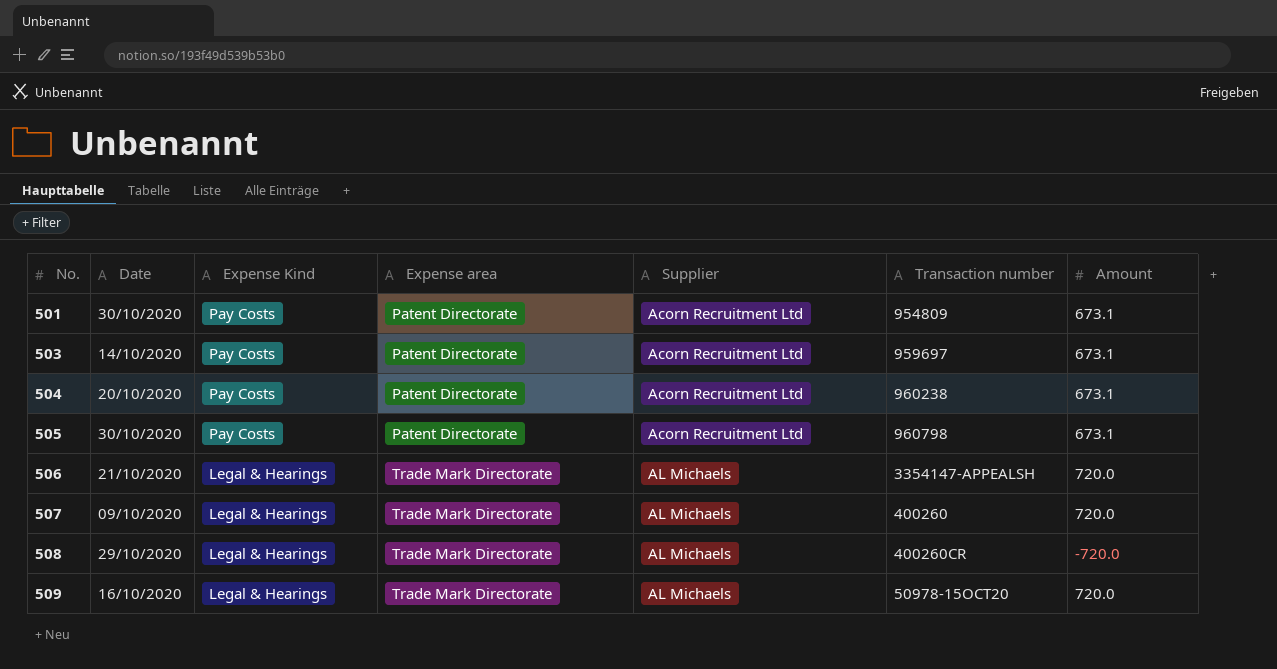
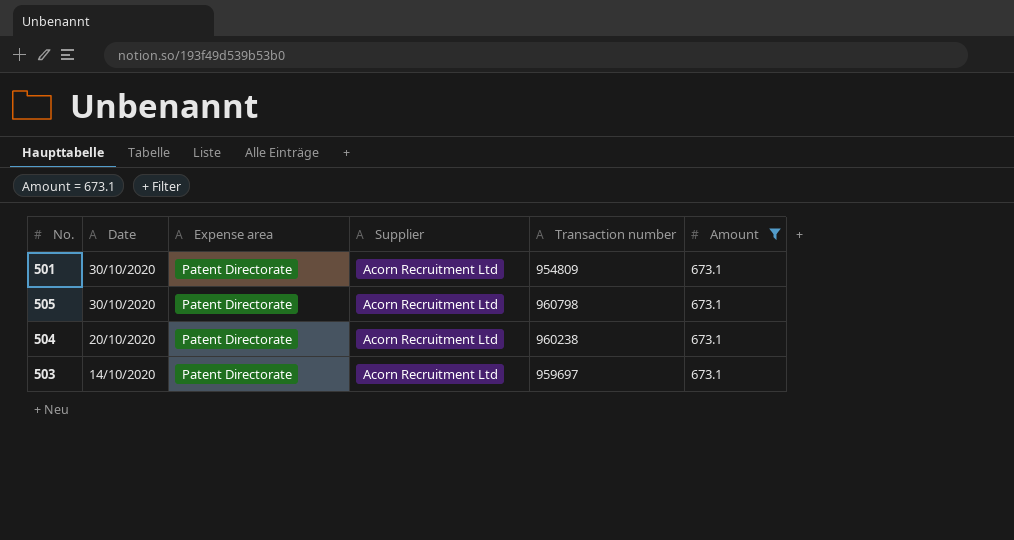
filter: none -> Amount = 673.1
row order: No. ascending -> Date descending
column Expense Kind | position: 3 -> none

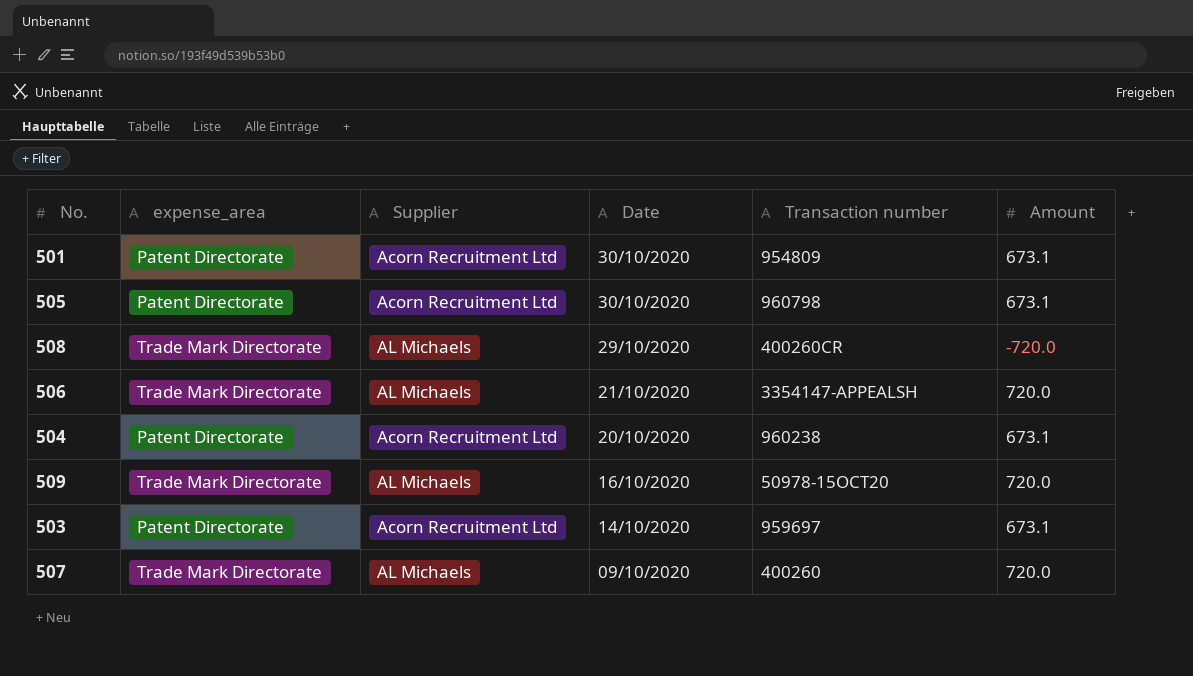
filter: Amount = 673.1 -> none
column name: Expense area -> expense_area
column Date | position: 2 -> 4

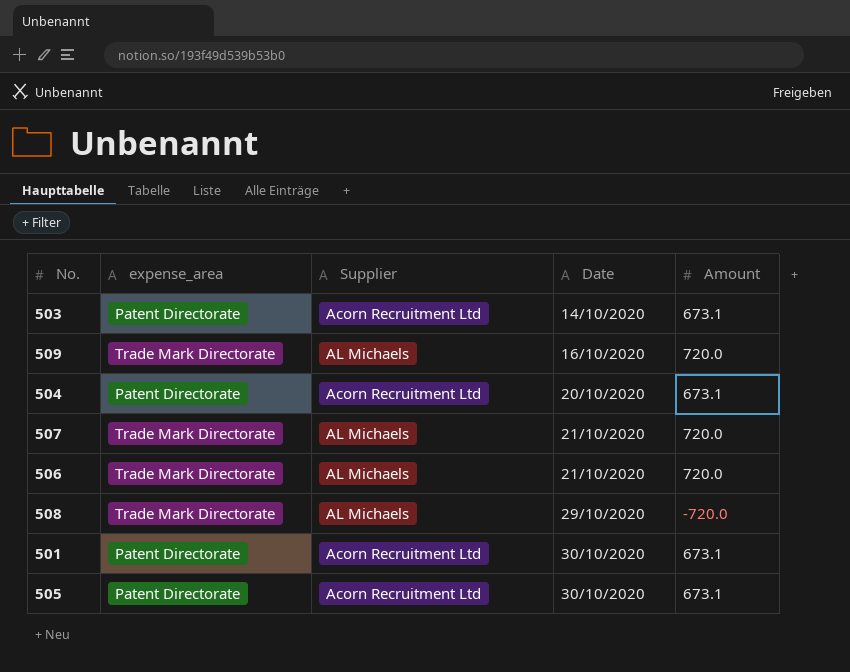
row order: Date descending -> Date ascending
column Transaction number | position: 5 -> none
507 | Date: 09/10/2020 -> 21/10/2020

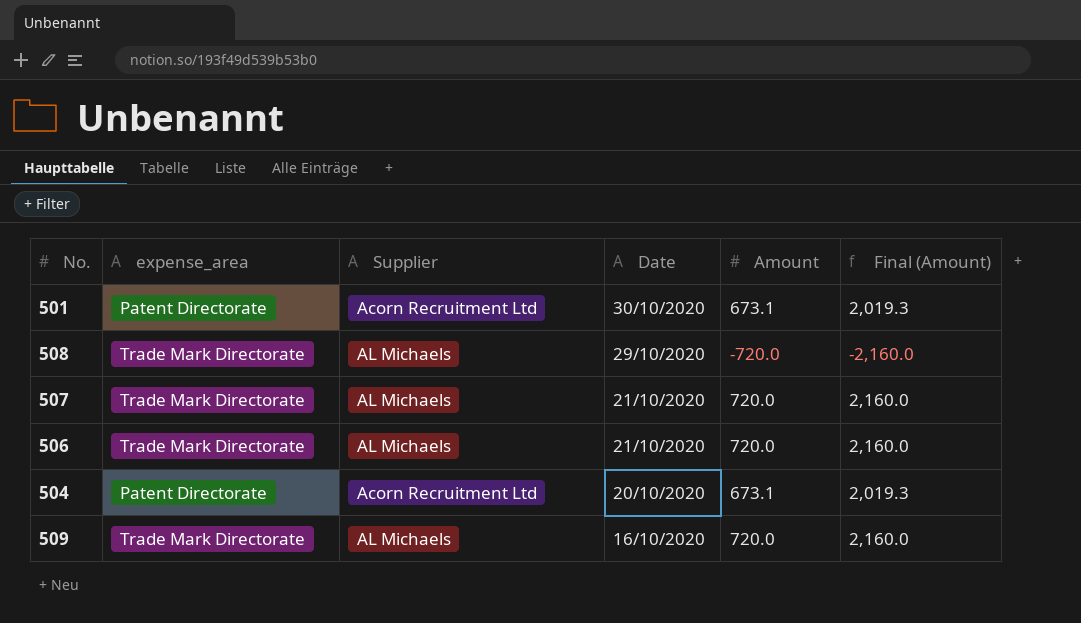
row order: Date ascending -> Date descending
column Final (Amount) | formula: none -> [Amount] * 3
row 503: Patent Directorate | Acorn Recruitment Ltd | 14/10/2020 | 673.1 -> none
row 505: Patent Directorate | Acorn Recruitment Ltd | 30/10/2020 | 673.1 -> none

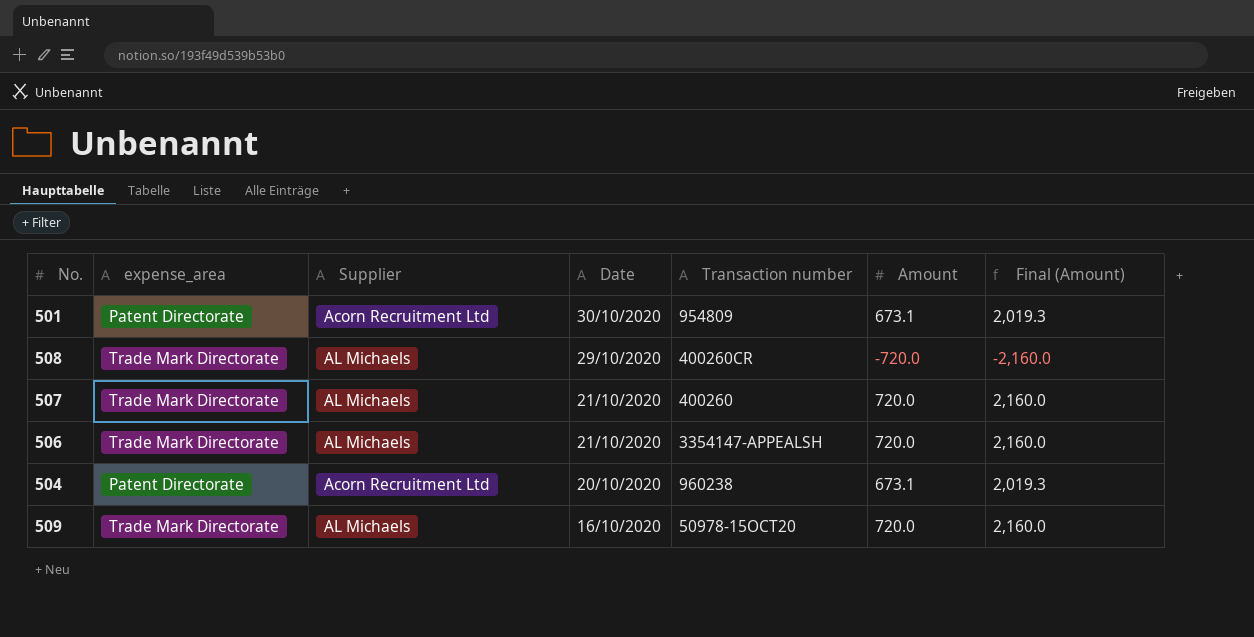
column Transaction number | position: none -> 5

